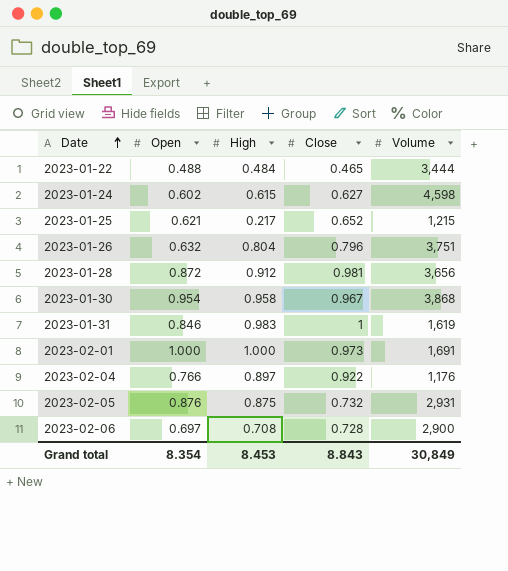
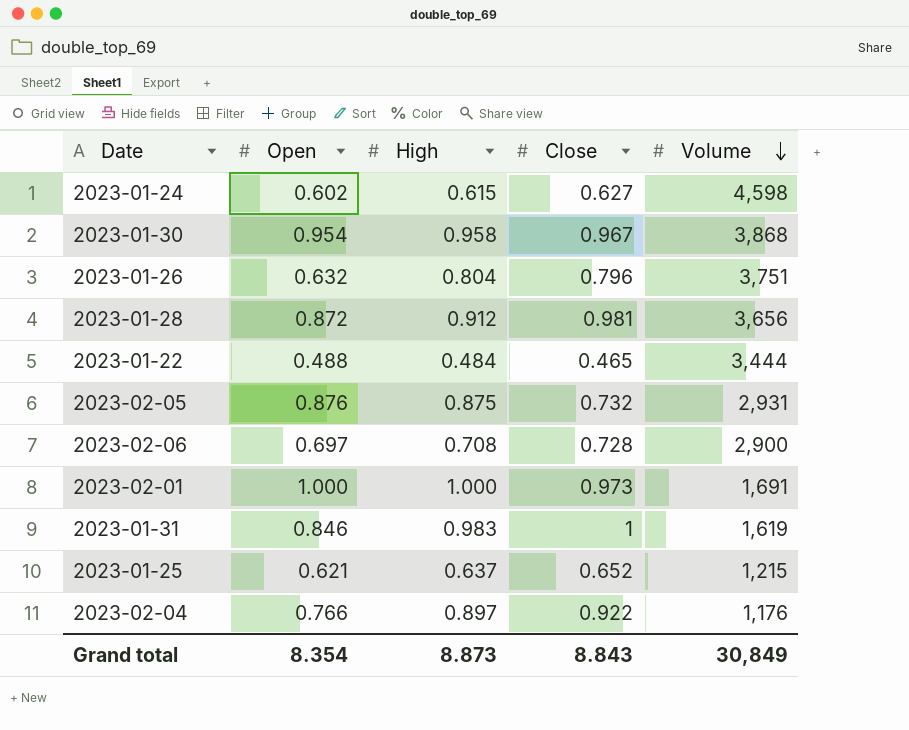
row order: Date ascending -> Volume descending
2023-01-25 | High: 0.217 -> 0.637
Grand total | High: 8.453 -> 8.873

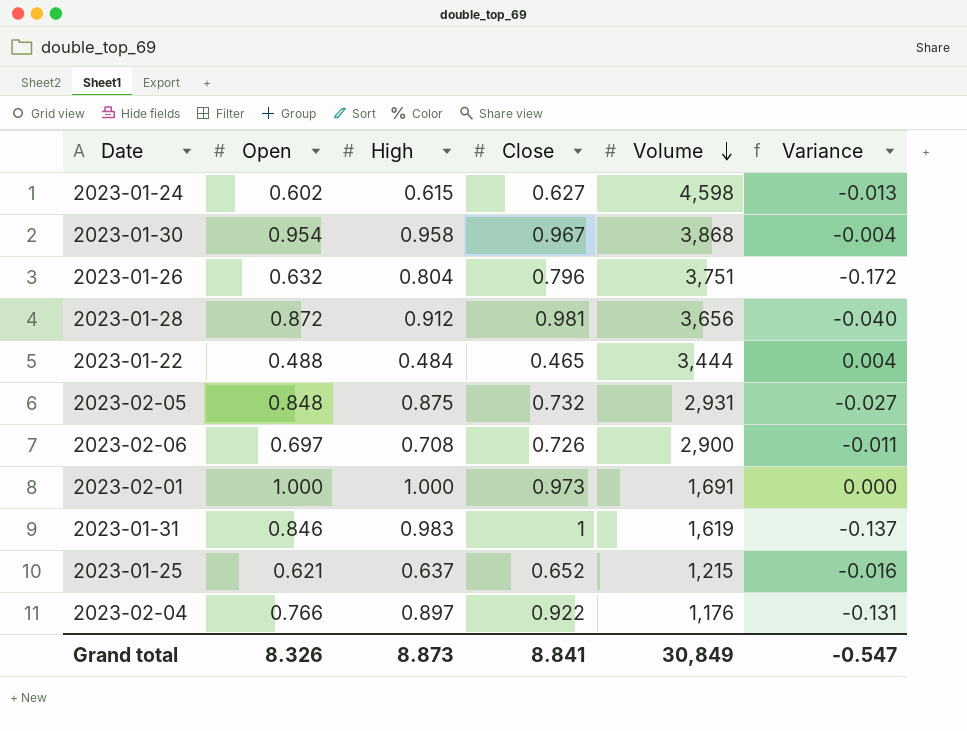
column Variance | formula: none -> [Open] - [High]
2023-02-05 | Open: 0.876 -> 0.848
2023-02-06 | Close: 0.728 -> 0.726
Grand total | Open: 8.354 -> 8.326
Grand total | Close: 8.843 -> 8.841

